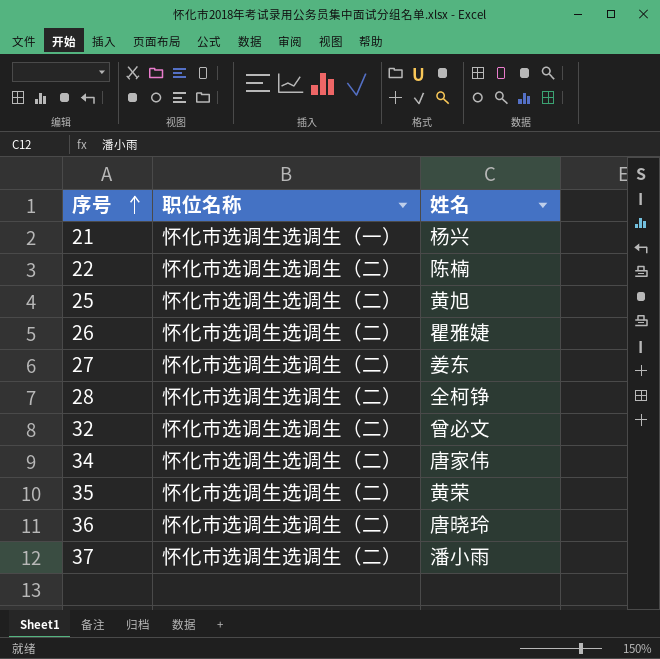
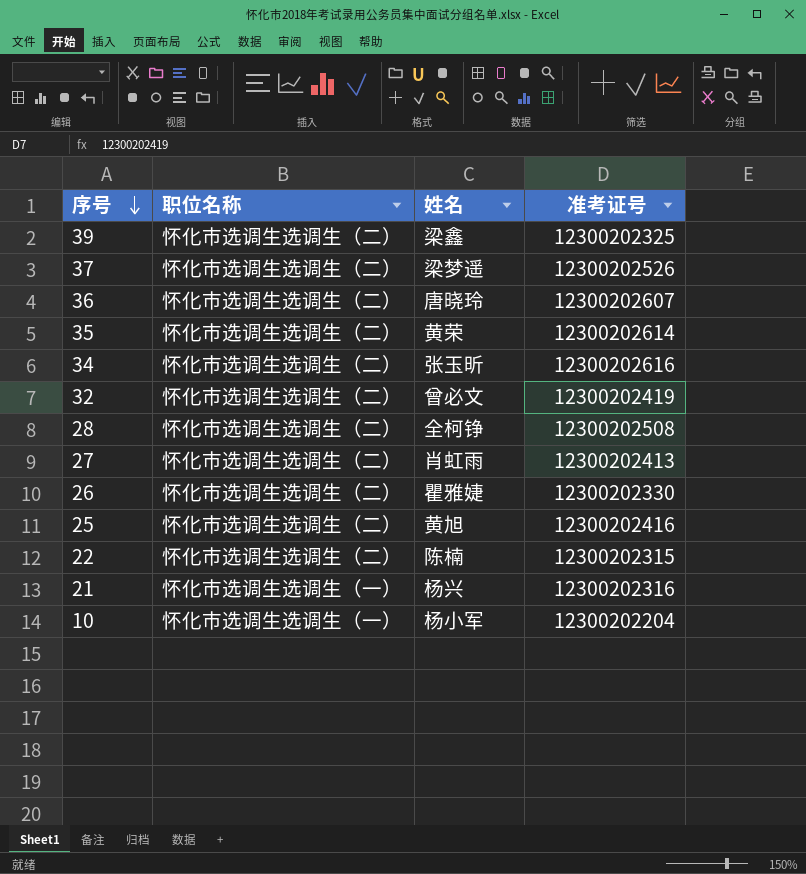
row order: 序号 ascending -> 序号 descending
column 准考证号 | position: none -> 4
row 39: none -> 怀化市选调生选调生（二） | 梁鑫 | 12300202325
37 | 姓名: 潘小雨 -> 梁梦遥
34 | 姓名: 唐家伟 -> 张玉昕
27 | 姓名: 姜东 -> 肖虹雨
row 10: none -> 怀化市选调生选调生（一） | 杨小军 | 12300202204

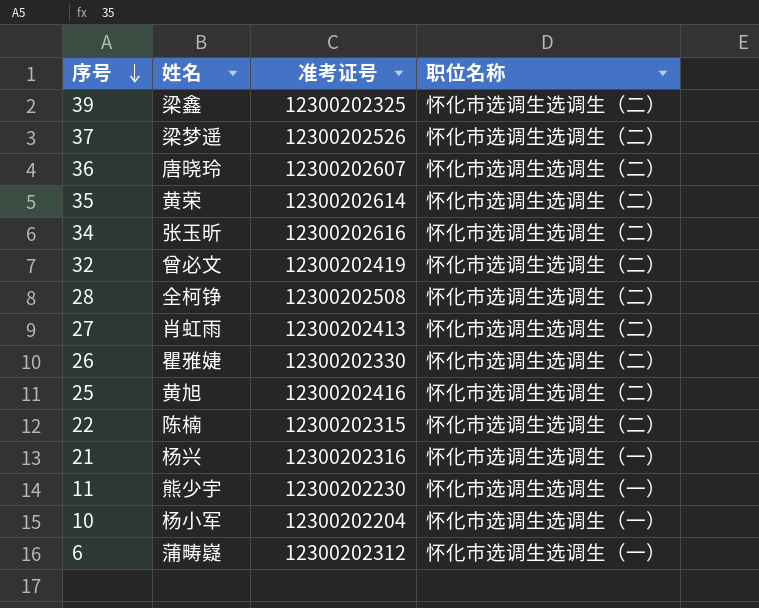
column 职位名称 | position: 2 -> 4
row 11: none -> 熊少宇 | 12300202230 | 怀化市选调生选调生（一）
row 6: none -> 蒲畴嶷 | 12300202312 | 怀化市选调生选调生（一）

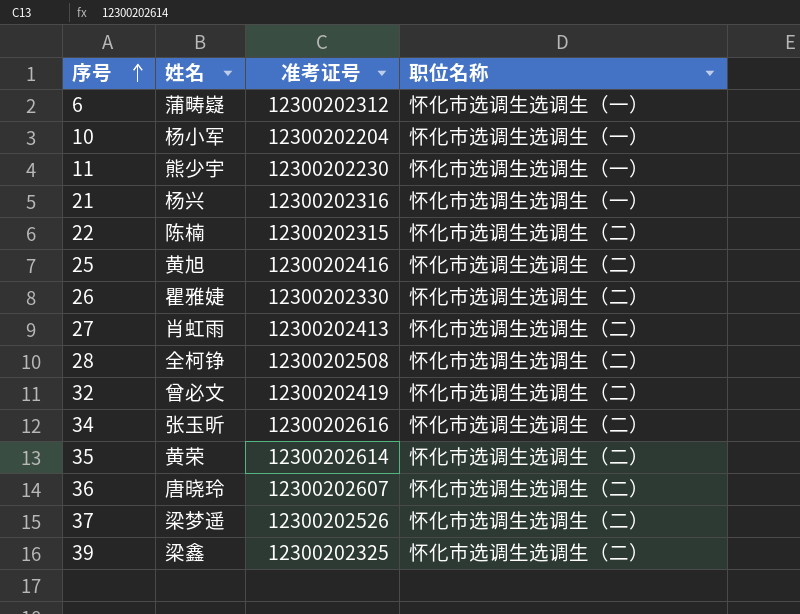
row order: 序号 descending -> 序号 ascending

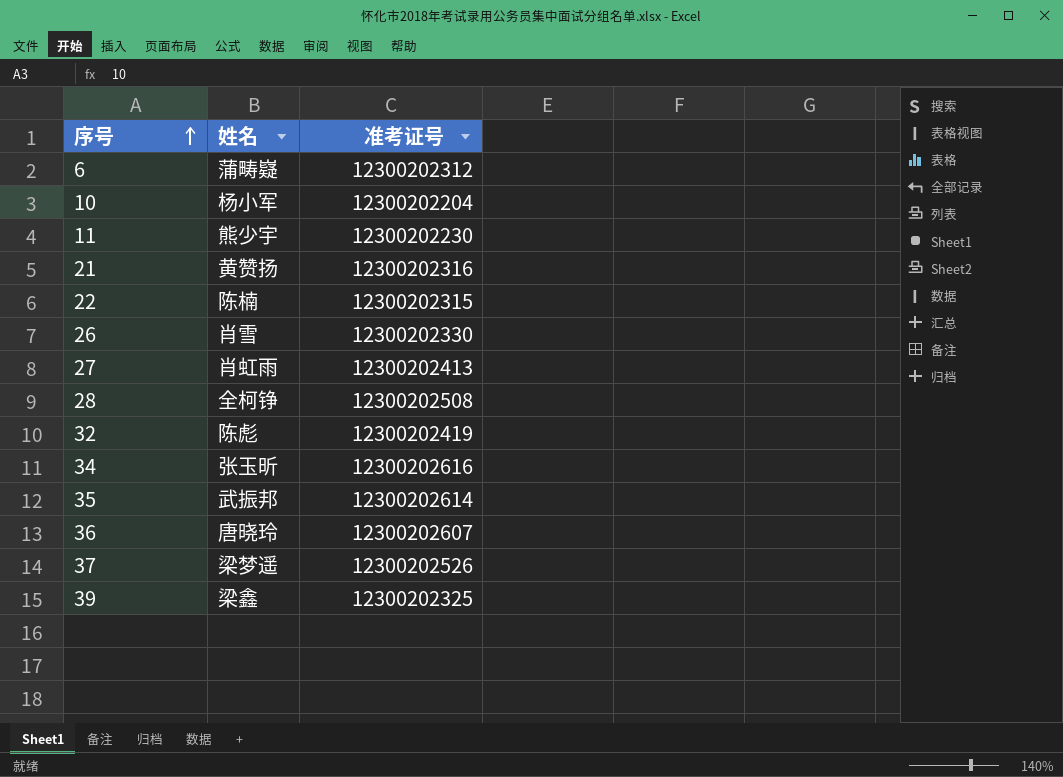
column 职位名称 | position: 4 -> none
row 25: 黄旭 | 12300202416 | 怀化市选调生选调生（二） -> none
21 | 姓名: 杨兴 -> 黄赞扬
26 | 姓名: 瞿雅婕 -> 肖雪
32 | 姓名: 曾必文 -> 陈彪
35 | 姓名: 黄荣 -> 武振邦

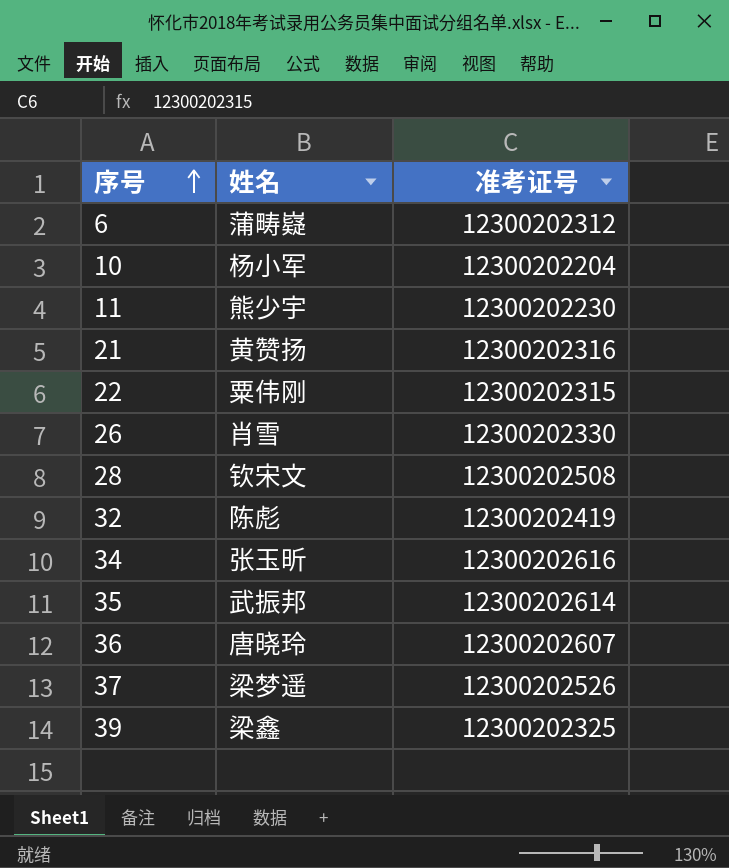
row 27: 肖虹雨 | 12300202413 -> none
22 | 姓名: 陈楠 -> 粟伟刚
28 | 姓名: 全柯铮 -> 钦宋文

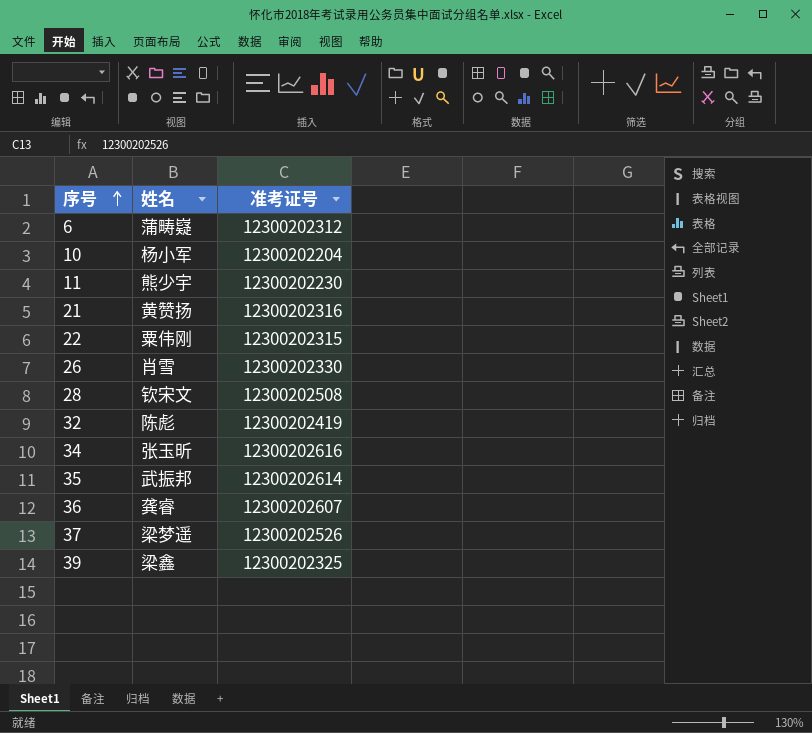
36 | 姓名: 唐晓玲 -> 龚睿

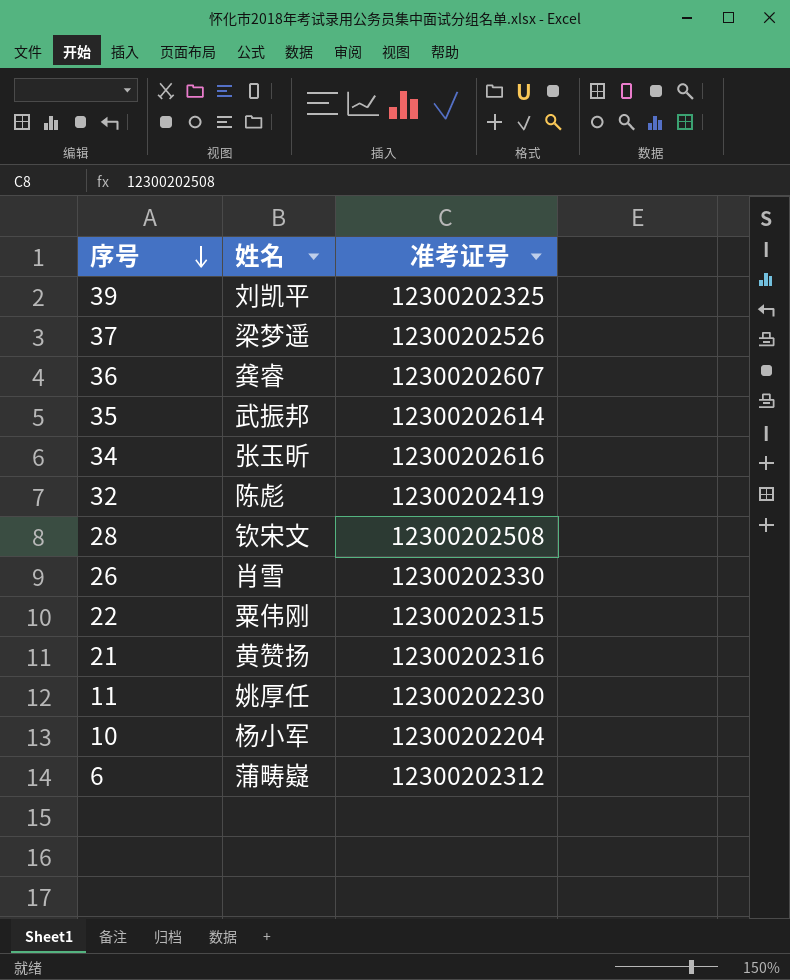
row order: 序号 ascending -> 序号 descending
39 | 姓名: 梁鑫 -> 刘凯平
11 | 姓名: 熊少宇 -> 姚厚任

